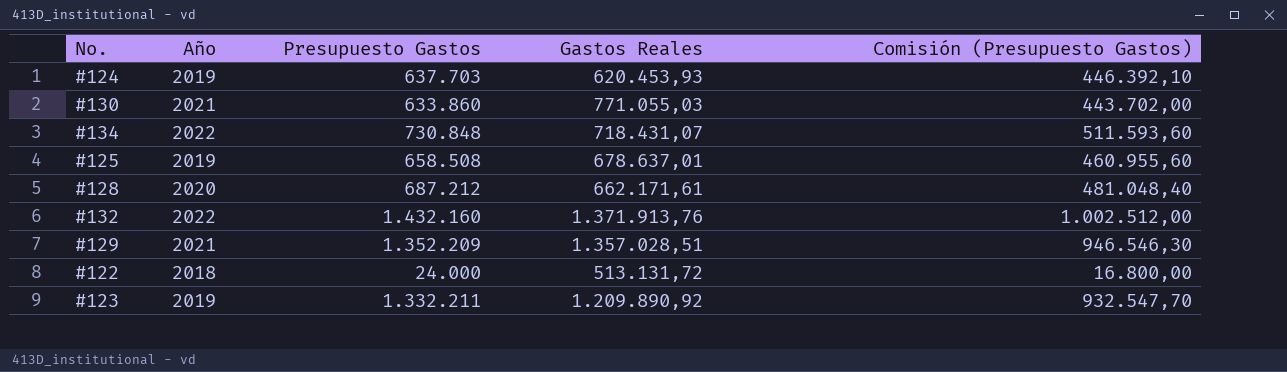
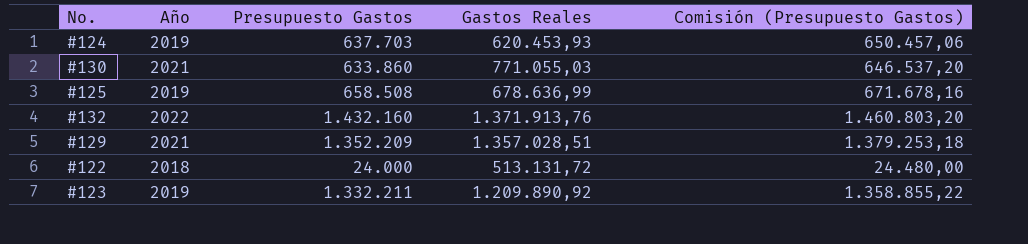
column Comisión (Presupuesto Gastos) | formula: [Presupuesto Gastos] * 0,7 -> [Presupuesto Gastos] * 1,02
row #134: 2022 | 730.848 | 718.431,07 | 511.593,60 -> none
row #128: 2020 | 687.212 | 662.171,61 | 481.048,40 -> none
#125 | Gastos Reales: 678.637,01 -> 678.636,99

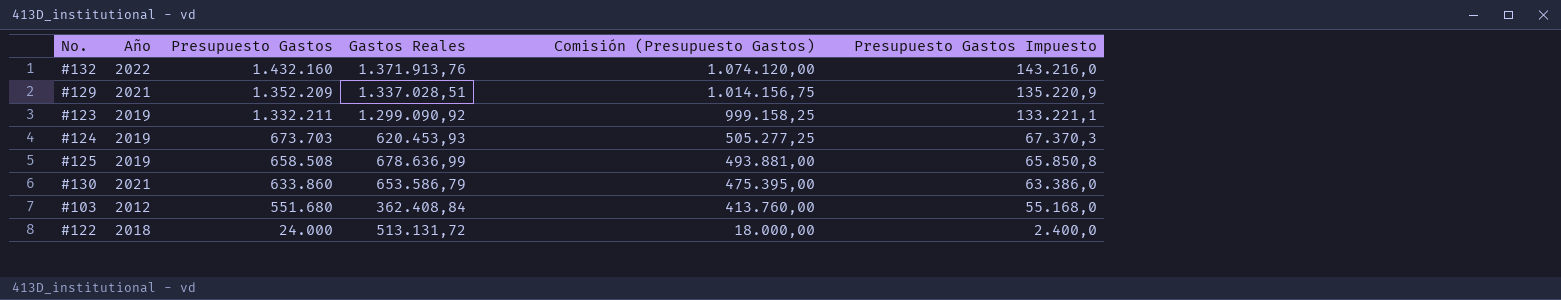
row order: none -> Presupuesto Gastos descending
column Comisión (Presupuesto Gastos) | formula: [Presupuesto Gastos] * 1,02 -> [Presupuesto Gastos] * 0,75
column Presupuesto Gastos Impuesto | formula: none -> [Presupuesto Gastos] * 0,1
#129 | Gastos Reales: 1.357.028,51 -> 1.337.028,51
#123 | Gastos Reales: 1.209.890,92 -> 1.299.090,92
#124 | Presupuesto Gastos: 637.703 -> 673.703
#130 | Gastos Reales: 771.055,03 -> 653.586,79
row #103: none -> 2012 | 551.680 | 362.408,84 | 413.760,00 | 55.168,0

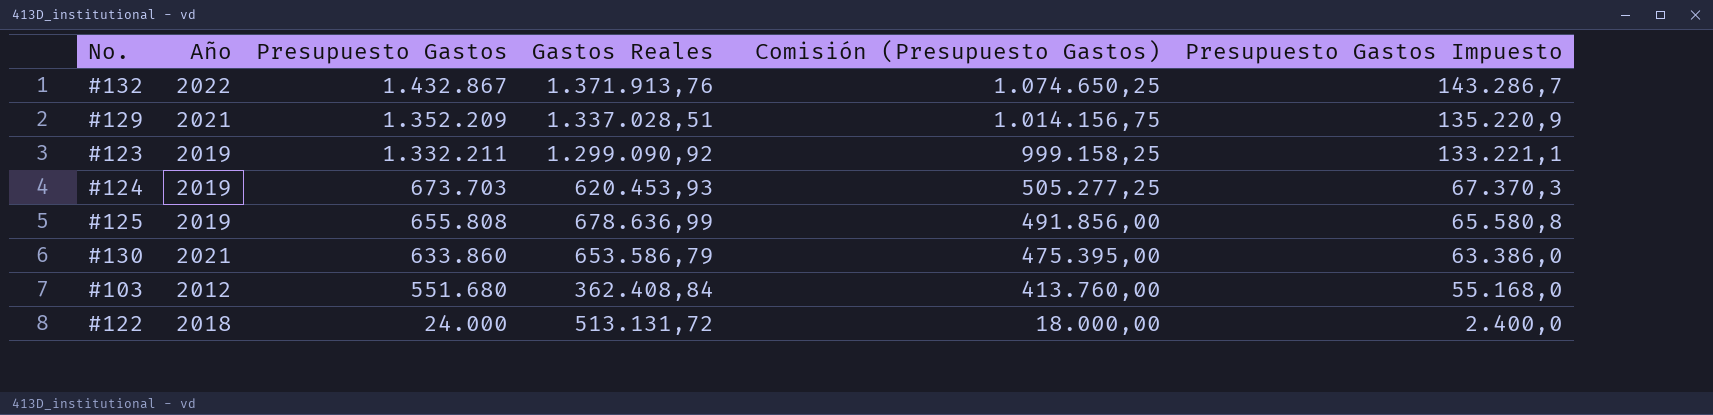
#132 | Presupuesto Gastos: 1.432.160 -> 1.432.867
#132 | Comisión (Presupuesto Gastos): 1.074.120,00 -> 1.074.650,25
#132 | Presupuesto Gastos Impuesto: 143.216,0 -> 143.286,7
#125 | Presupuesto Gastos: 658.508 -> 655.808
#125 | Comisión (Presupuesto Gastos): 493.881,00 -> 491.856,00
#125 | Presupuesto Gastos Impuesto: 65.850,8 -> 65.580,8

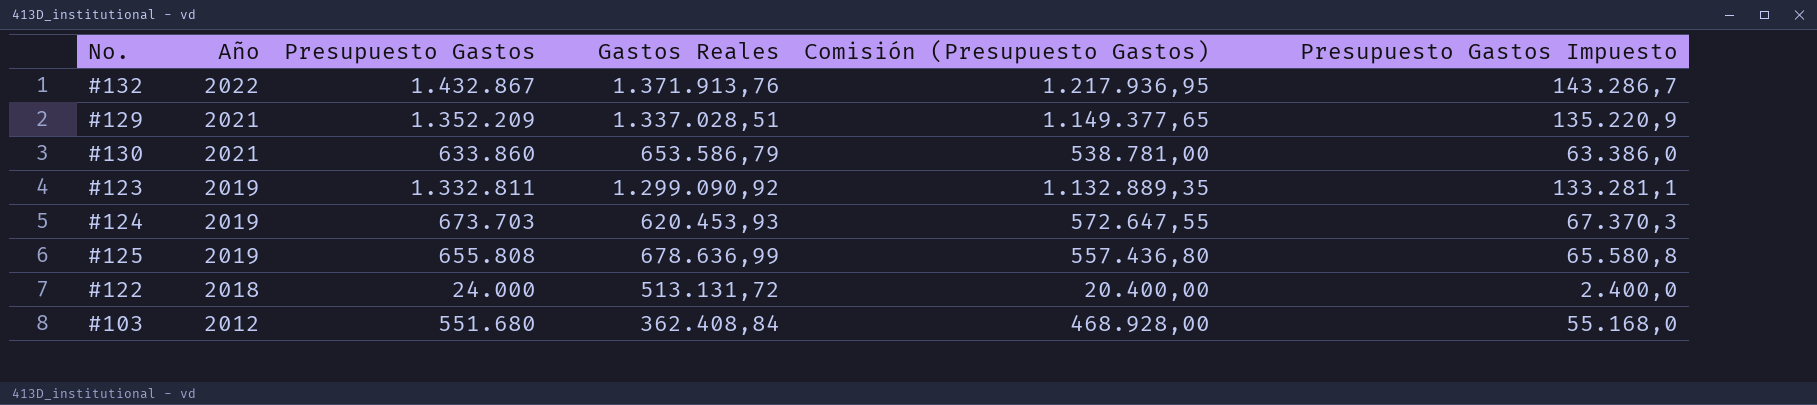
row order: Presupuesto Gastos descending -> Año descending
column Comisión (Presupuesto Gastos) | formula: [Presupuesto Gastos] * 0,75 -> [Presupuesto Gastos] * 0,85
#123 | Presupuesto Gastos: 1.332.211 -> 1.332.811
#123 | Presupuesto Gastos Impuesto: 133.221,1 -> 133.281,1

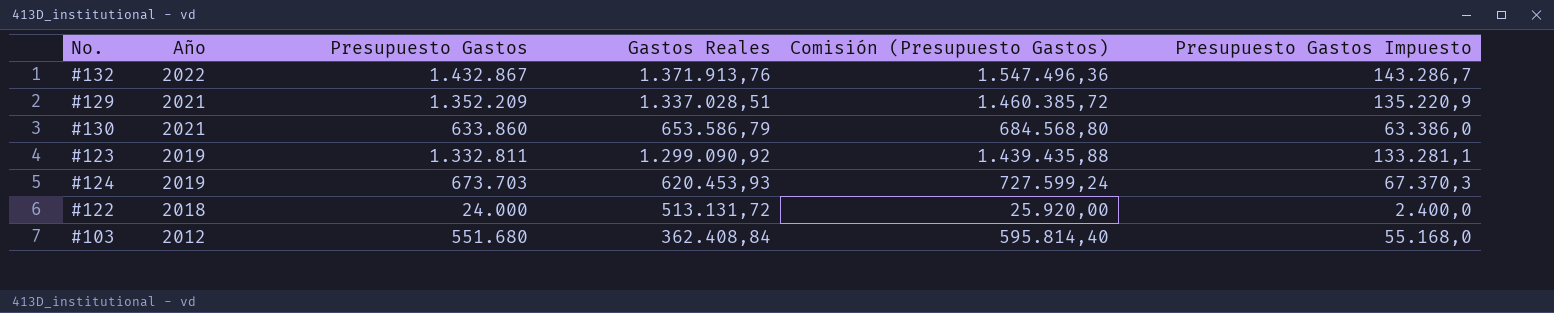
column Comisión (Presupuesto Gastos) | formula: [Presupuesto Gastos] * 0,85 -> [Presupuesto Gastos] * 1,08
row #125: 2019 | 655.808 | 678.636,99 | 557.436,80 | 65.580,8 -> none

